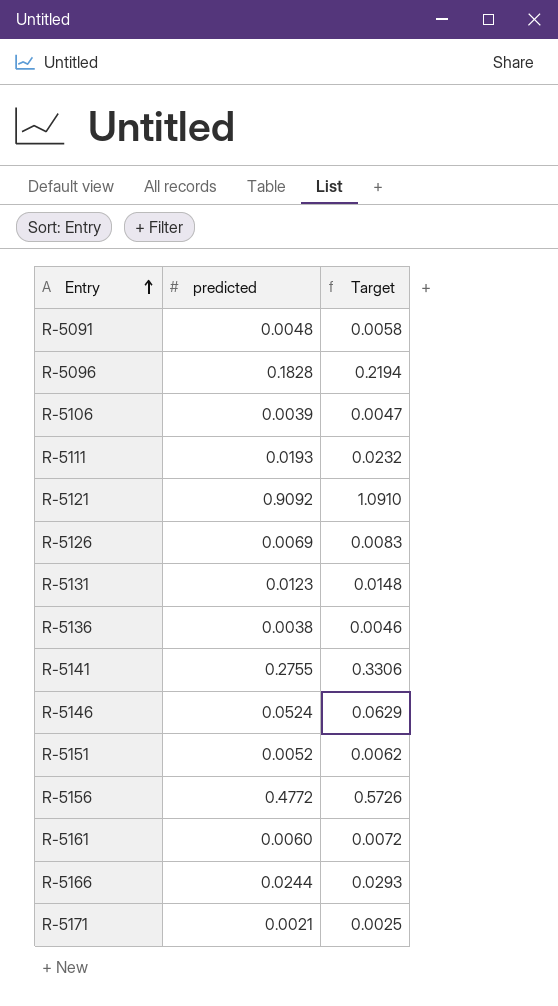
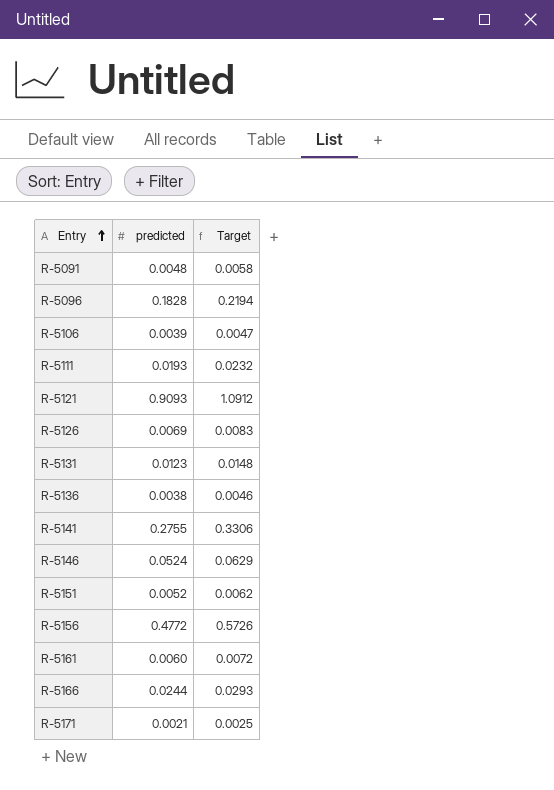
R-5121 | predicted: 0.9092 -> 0.9093
R-5121 | Target: 1.0910 -> 1.0912

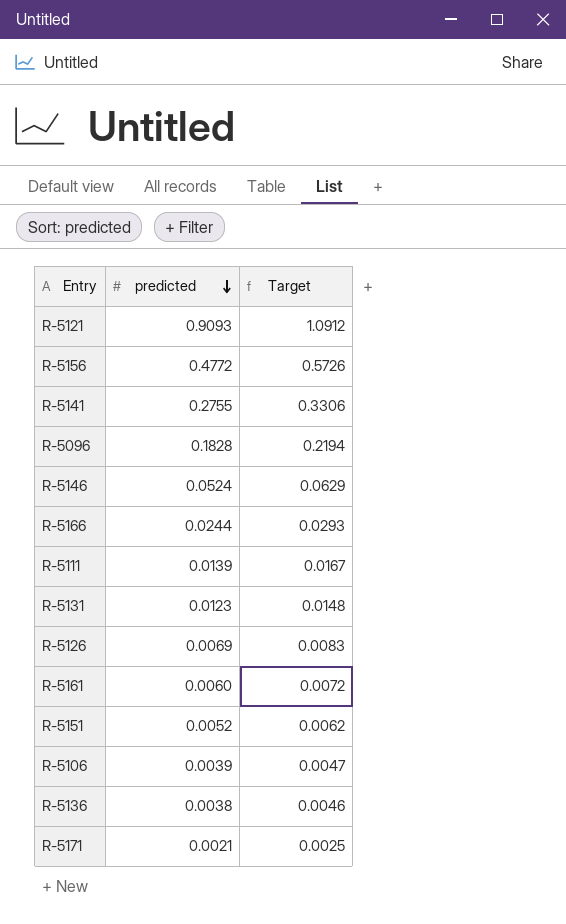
row order: Entry ascending -> predicted descending
row R-5091: 0.0048 | 0.0058 -> none
R-5111 | predicted: 0.0193 -> 0.0139
R-5111 | Target: 0.0232 -> 0.0167

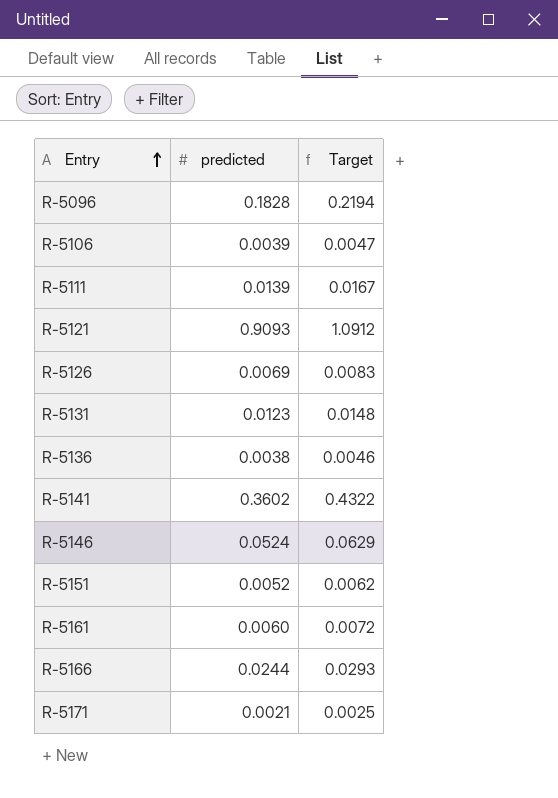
row order: predicted descending -> Entry ascending
row R-5156: 0.4772 | 0.5726 -> none
R-5141 | predicted: 0.2755 -> 0.3602
R-5141 | Target: 0.3306 -> 0.4322

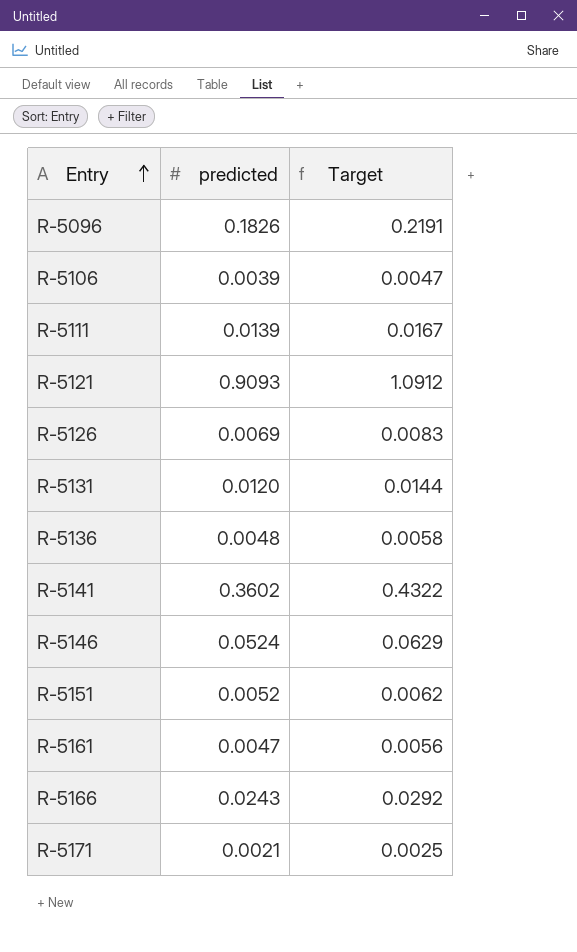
R-5096 | predicted: 0.1828 -> 0.1826
R-5096 | Target: 0.2194 -> 0.2191
R-5131 | predicted: 0.0123 -> 0.0120
R-5131 | Target: 0.0148 -> 0.0144
R-5136 | predicted: 0.0038 -> 0.0048
R-5136 | Target: 0.0046 -> 0.0058
R-5161 | predicted: 0.0060 -> 0.0047
R-5161 | Target: 0.0072 -> 0.0056
R-5166 | predicted: 0.0244 -> 0.0243
R-5166 | Target: 0.0293 -> 0.0292

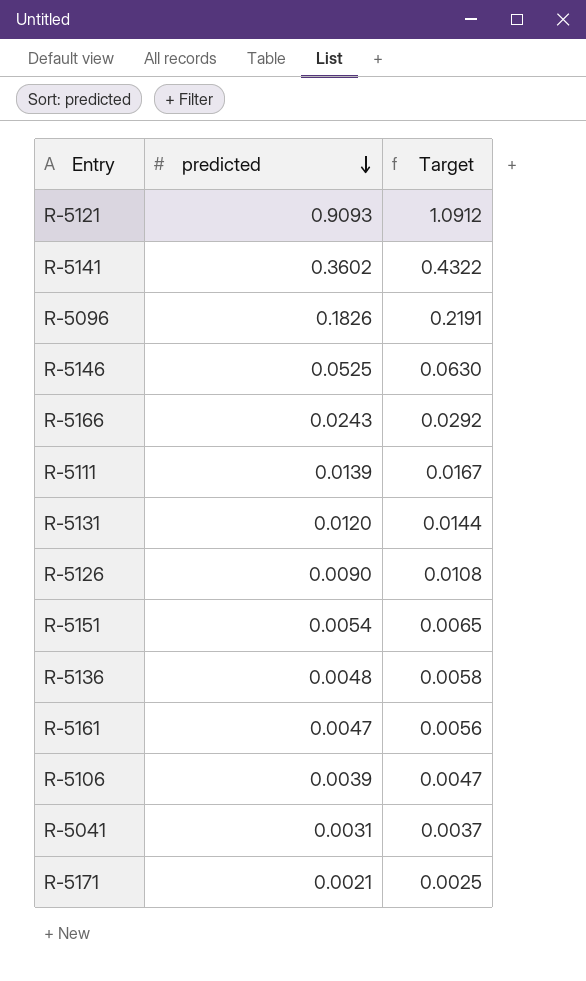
row order: Entry ascending -> predicted descending
R-5146 | predicted: 0.0524 -> 0.0525
R-5146 | Target: 0.0629 -> 0.0630
R-5126 | predicted: 0.0069 -> 0.0090
R-5126 | Target: 0.0083 -> 0.0108
R-5151 | predicted: 0.0052 -> 0.0054
R-5151 | Target: 0.0062 -> 0.0065
row R-5041: none -> 0.0031 | 0.0037

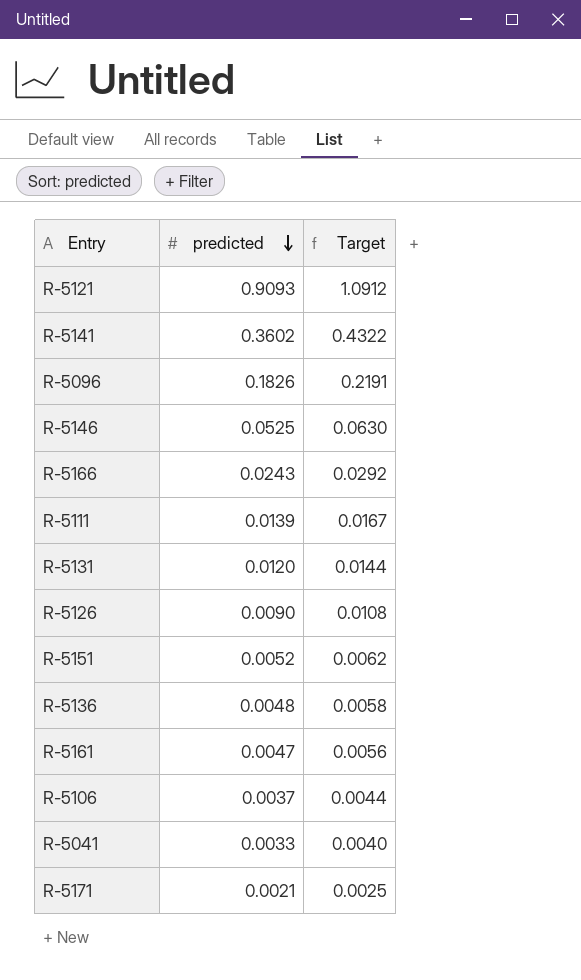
R-5151 | predicted: 0.0054 -> 0.0052
R-5151 | Target: 0.0065 -> 0.0062
R-5106 | predicted: 0.0039 -> 0.0037
R-5106 | Target: 0.0047 -> 0.0044
R-5041 | predicted: 0.0031 -> 0.0033
R-5041 | Target: 0.0037 -> 0.0040

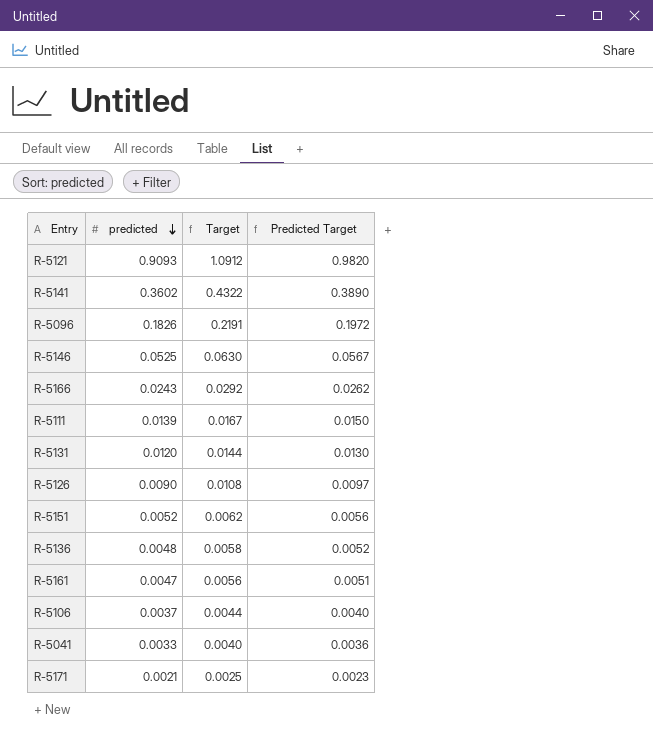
column Predicted Target | formula: none -> [predicted] * 1.08

